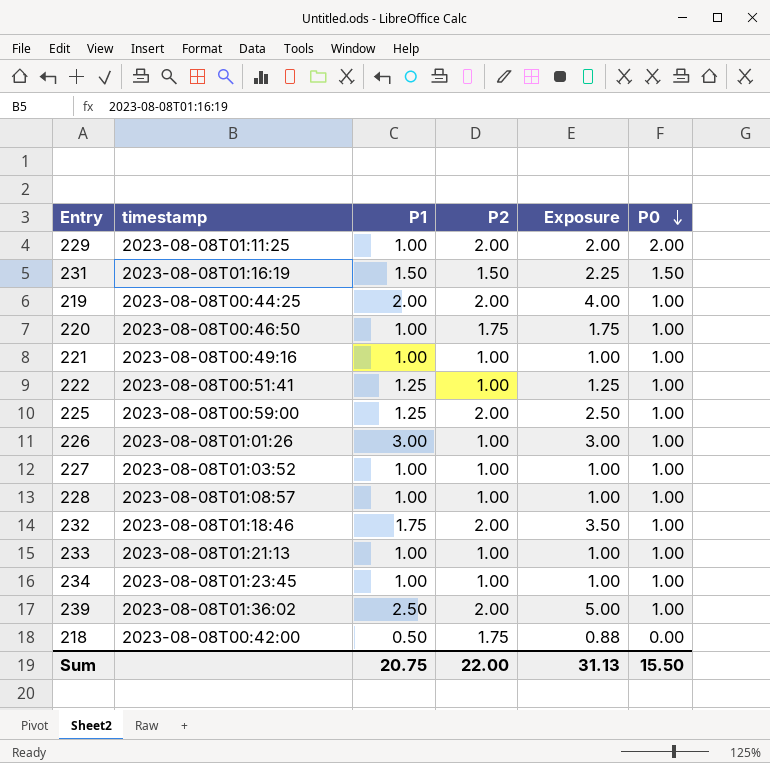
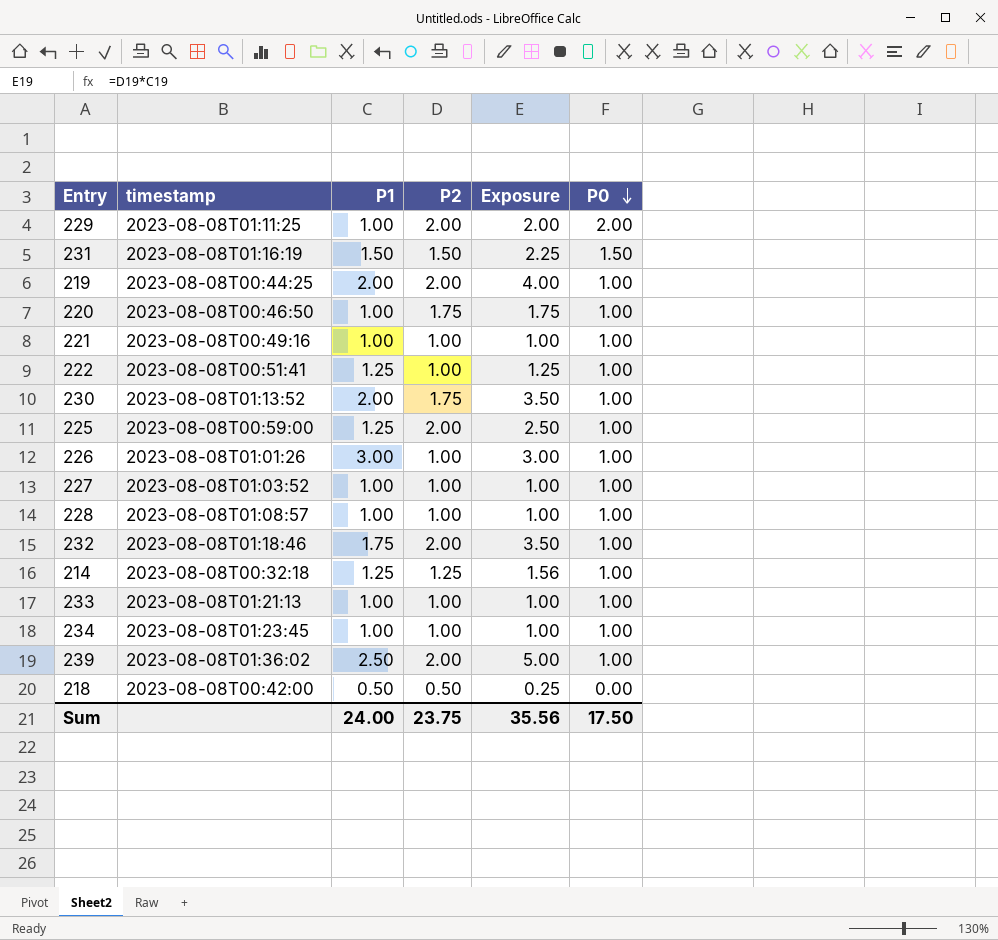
row 230: none -> 2023-08-08T01:13:52 | 2.00 | 1.75 | 3.50 | 1.00
row 214: none -> 2023-08-08T00:32:18 | 1.25 | 1.25 | 1.56 | 1.00
218 | P2: 1.75 -> 0.50
218 | Exposure: 0.88 -> 0.25
Sum | P1: 20.75 -> 24.00
Sum | P2: 22.00 -> 23.75
Sum | Exposure: 31.13 -> 35.56
Sum | P0: 15.50 -> 17.50

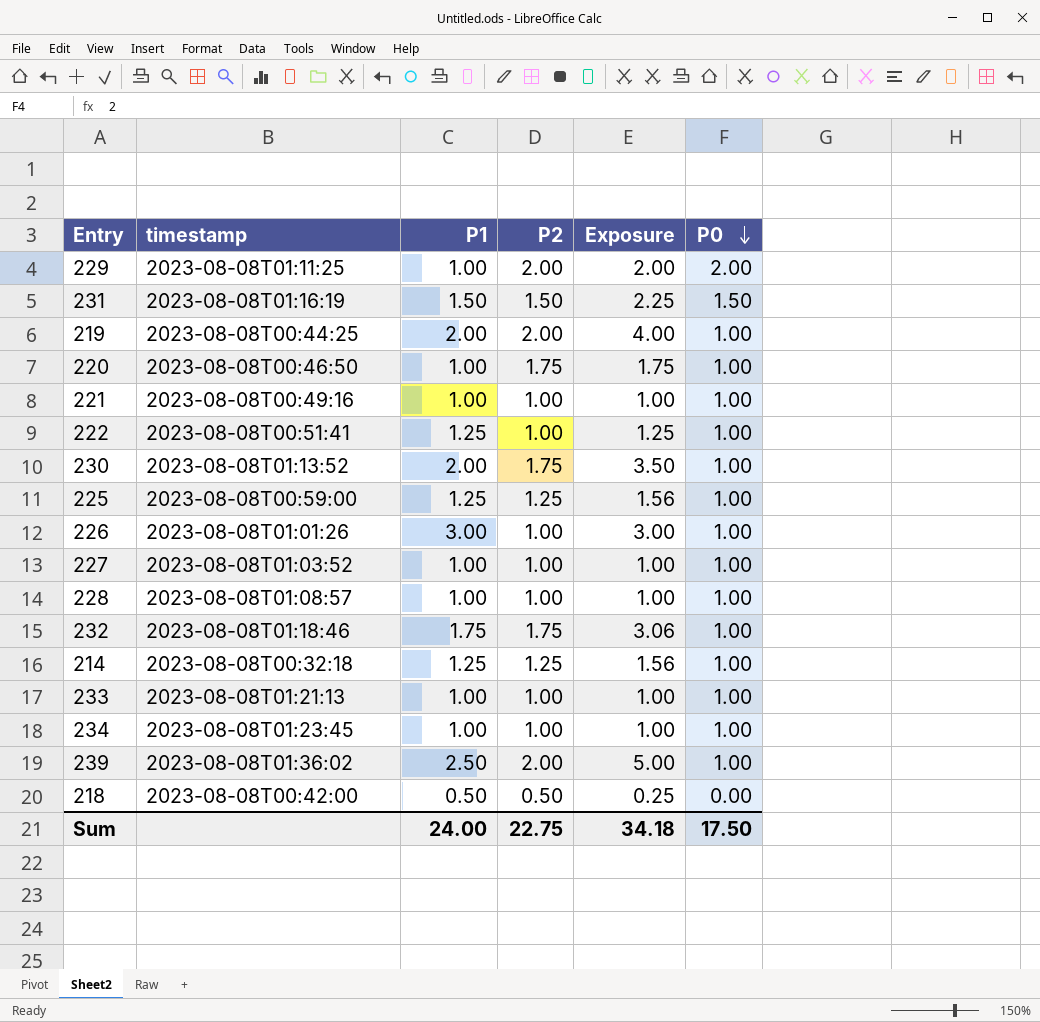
225 | P2: 2.00 -> 1.25
225 | Exposure: 2.50 -> 1.56
232 | P2: 2.00 -> 1.75
232 | Exposure: 3.50 -> 3.06
Sum | P2: 23.75 -> 22.75
Sum | Exposure: 35.56 -> 34.18

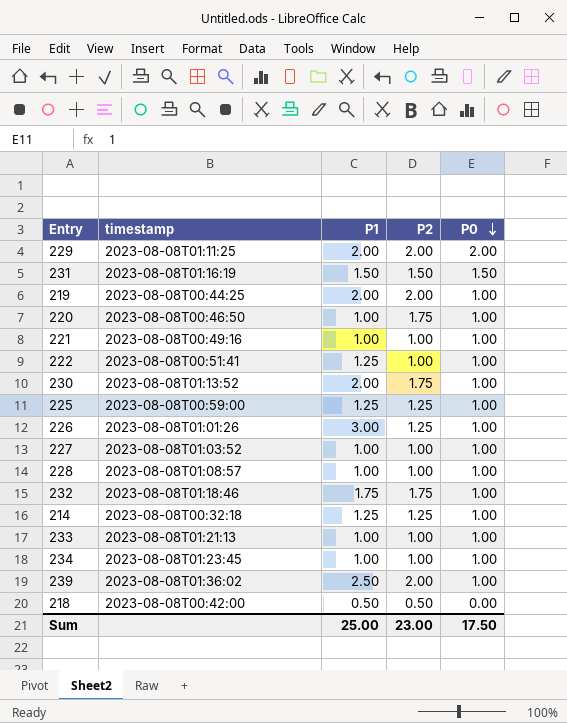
column Exposure | formula: [P1] * [P2] -> none
229 | P1: 1.00 -> 2.00
226 | P2: 1.00 -> 1.25
Sum | P1: 24.00 -> 25.00
Sum | P2: 22.75 -> 23.00

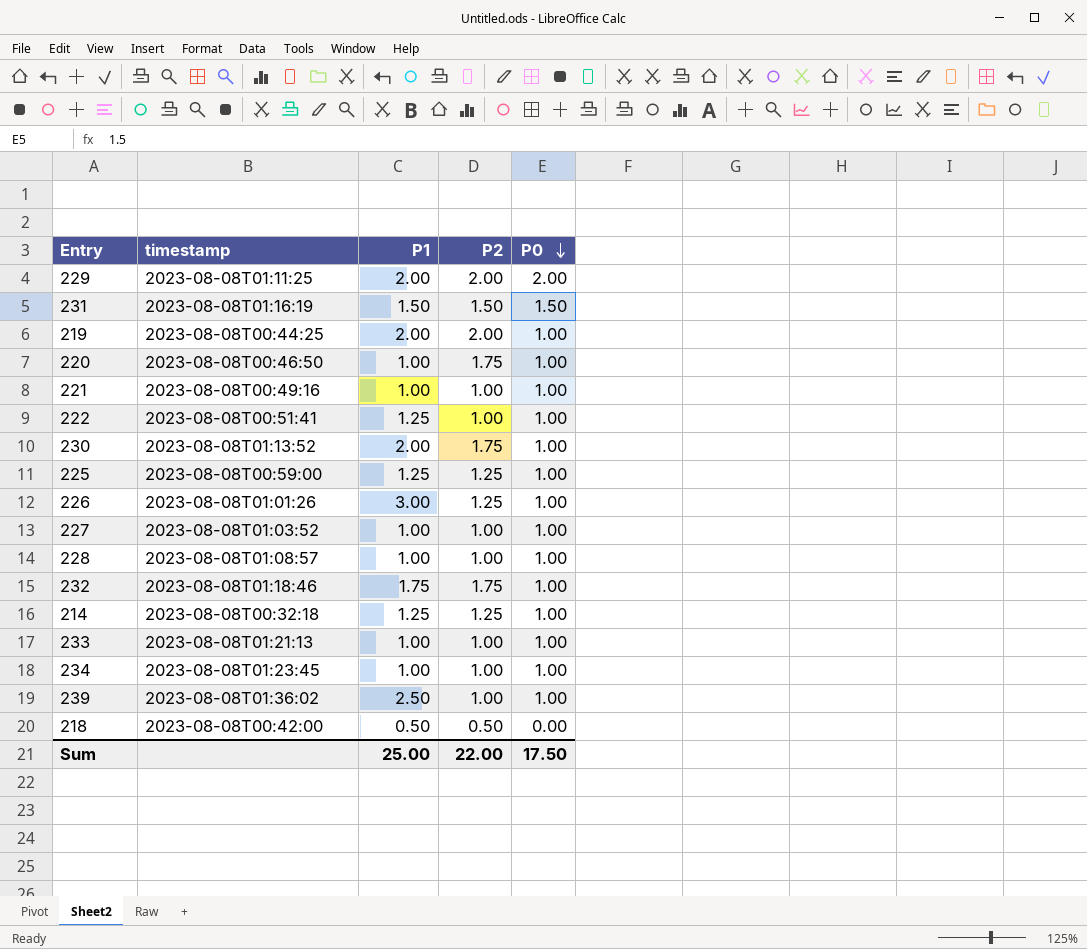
239 | P2: 2.00 -> 1.00
Sum | P2: 23.00 -> 22.00

